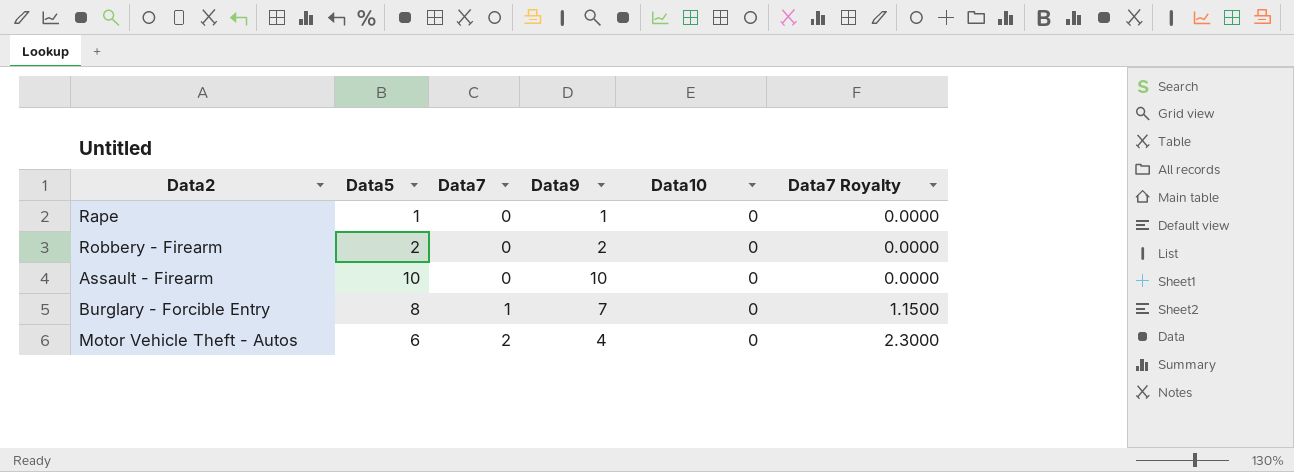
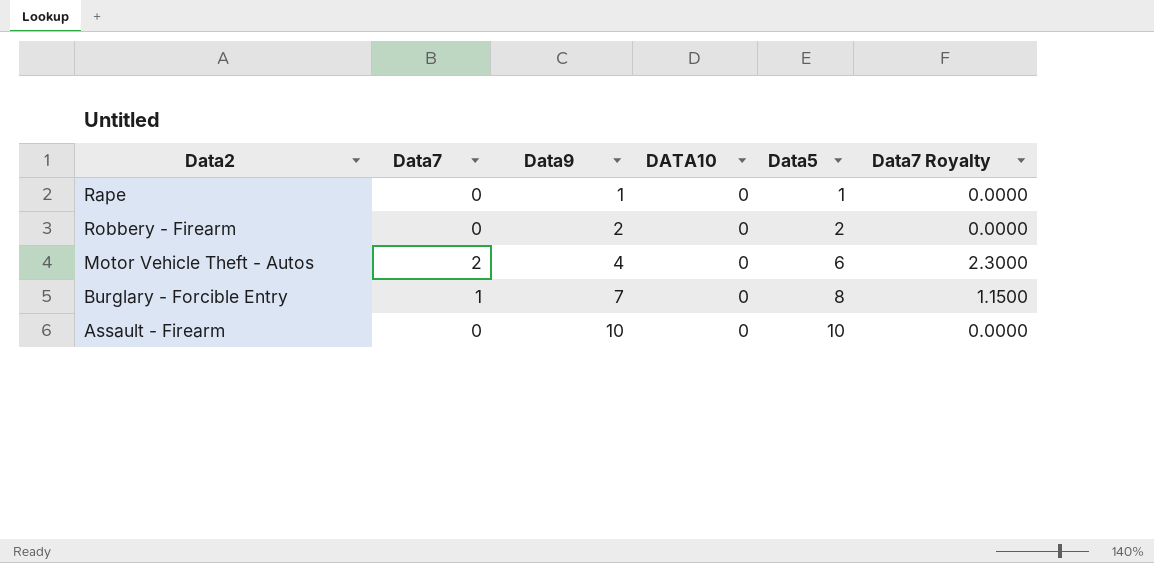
row order: Data7 ascending -> Data9 ascending
column name: Data10 -> DATA10
column Data5 | position: 2 -> 5

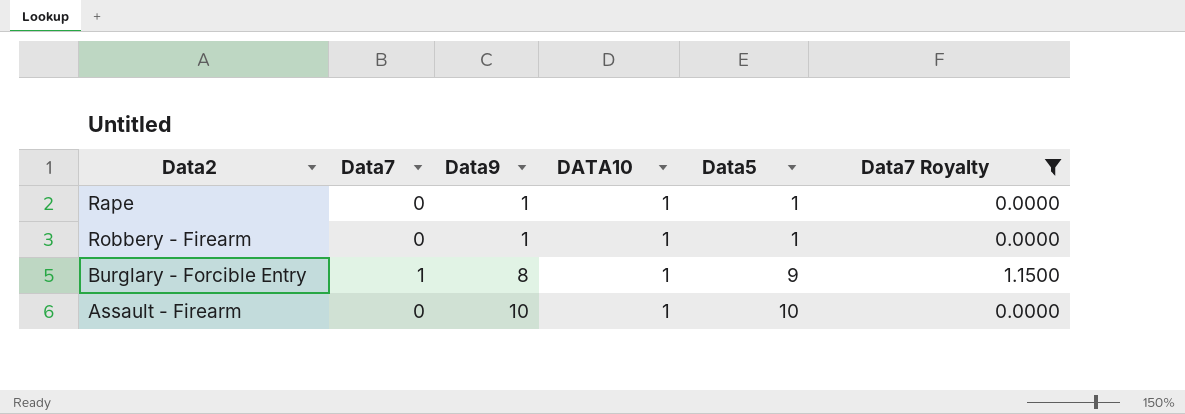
filter: none -> Data7 Royalty != 2.3000
Rape | DATA10: 0 -> 1
Robbery - Firearm | Data9: 2 -> 1
Robbery - Firearm | DATA10: 0 -> 1
Robbery - Firearm | Data5: 2 -> 1
Burglary - Forcible Entry | Data9: 7 -> 8
Burglary - Forcible Entry | DATA10: 0 -> 1
Burglary - Forcible Entry | Data5: 8 -> 9
Assault - Firearm | DATA10: 0 -> 1

